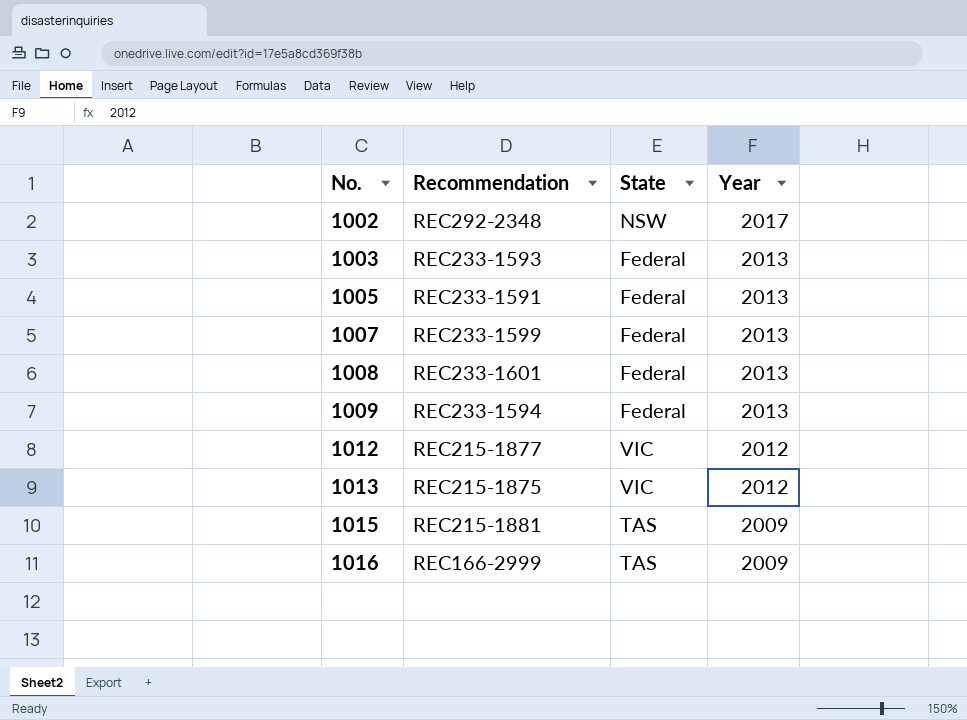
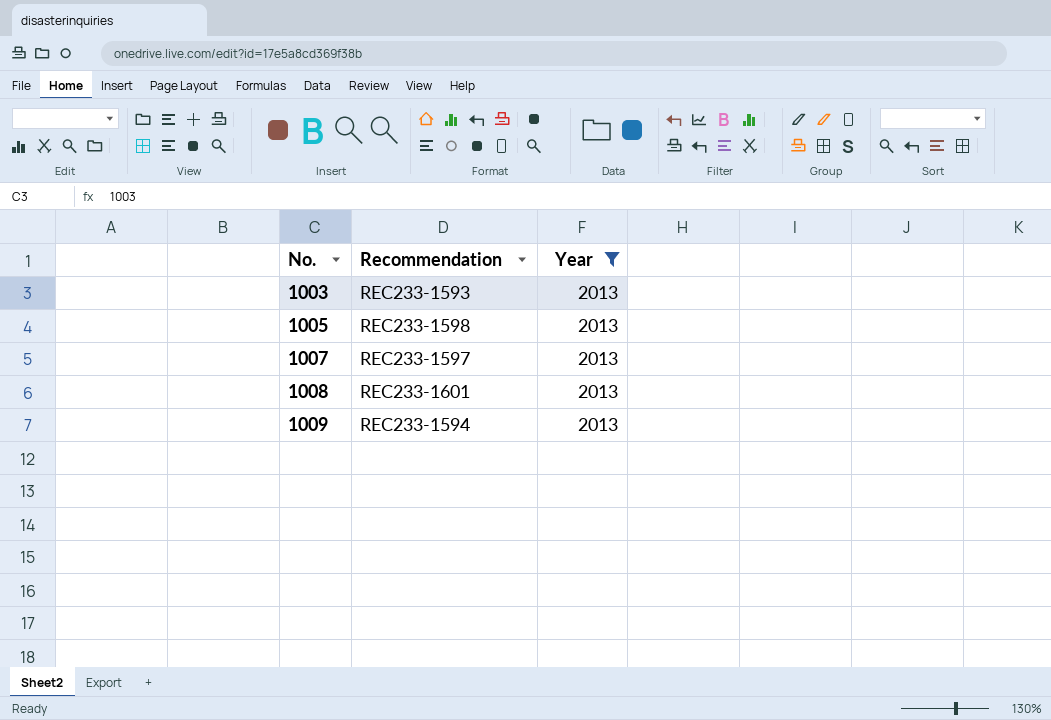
filter: none -> Year = 2013
column State | position: 3 -> none
1005 | Recommendation: REC233-1591 -> REC233-1598
1007 | Recommendation: REC233-1599 -> REC233-1597

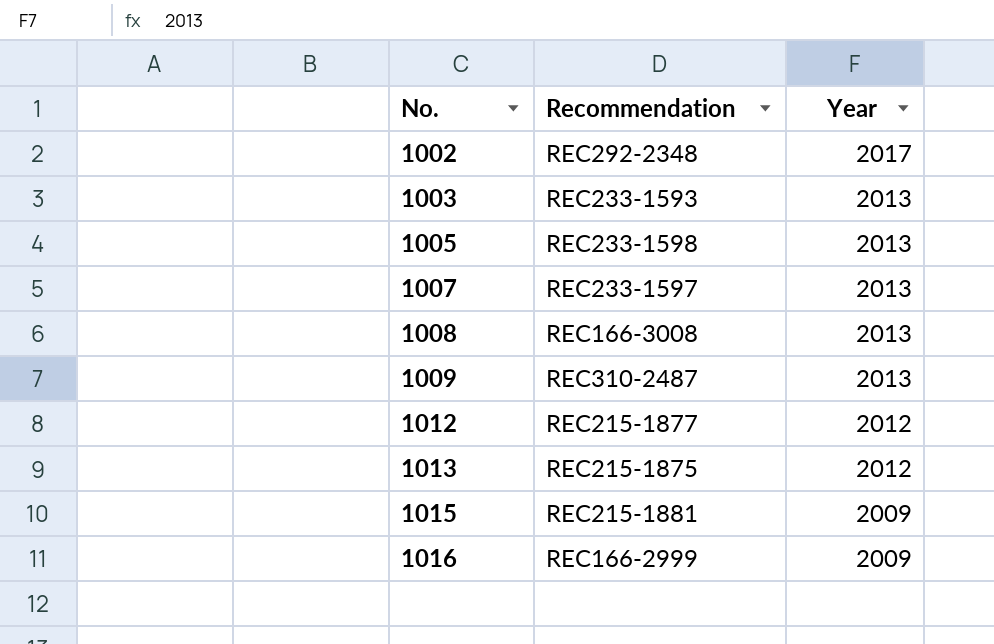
filter: Year = 2013 -> none
1008 | Recommendation: REC233-1601 -> REC166-3008
1009 | Recommendation: REC233-1594 -> REC310-2487

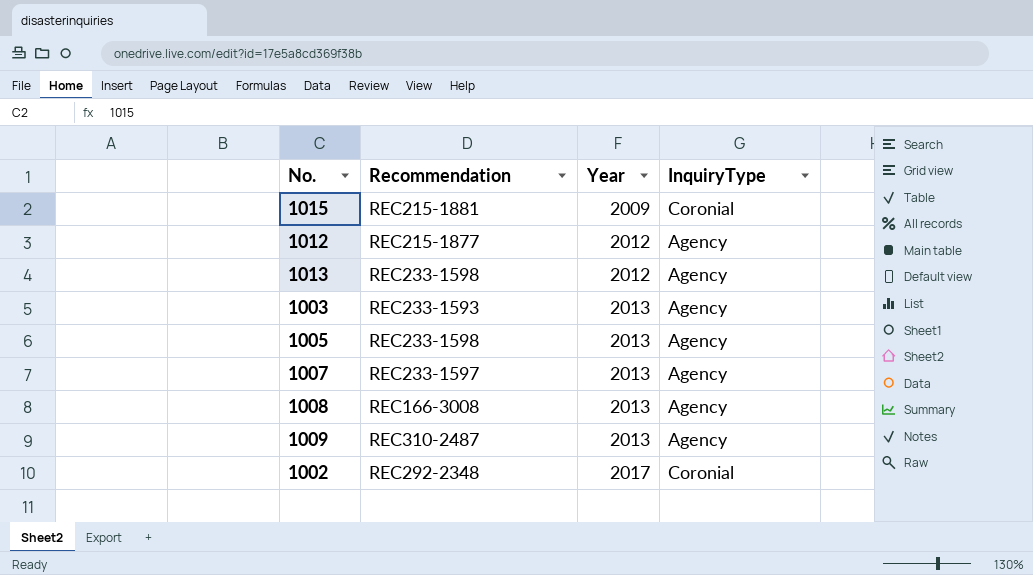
row order: No. ascending -> Year ascending
column InquiryType | position: none -> 4
row 1016: REC166-2999 | 2009 -> none
1013 | Recommendation: REC215-1875 -> REC233-1598

